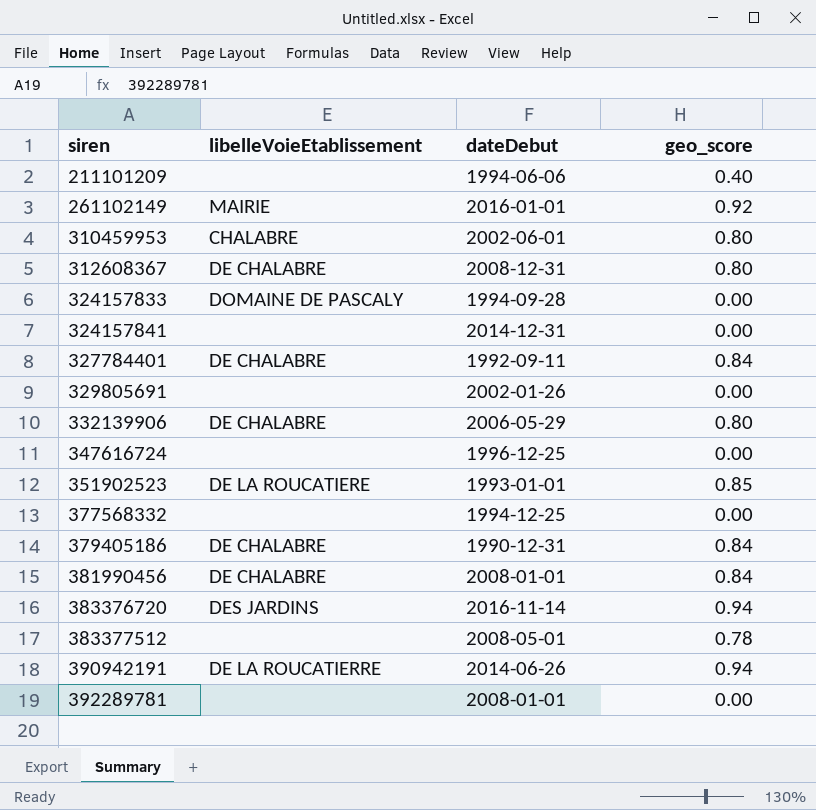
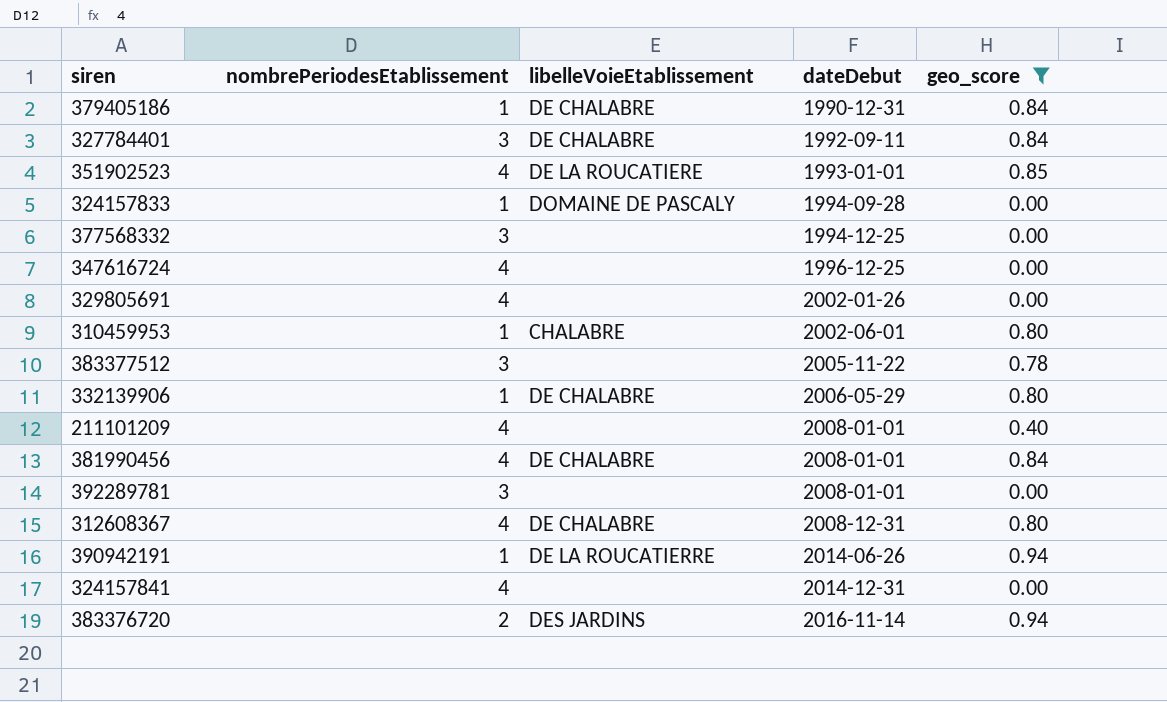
filter: none -> geo_score != 0.92
row order: siren ascending -> dateDebut ascending
column nombrePeriodesEtablissement | position: none -> 2
383377512 | dateDebut: 2008-05-01 -> 2005-11-22
211101209 | dateDebut: 1994-06-06 -> 2008-01-01

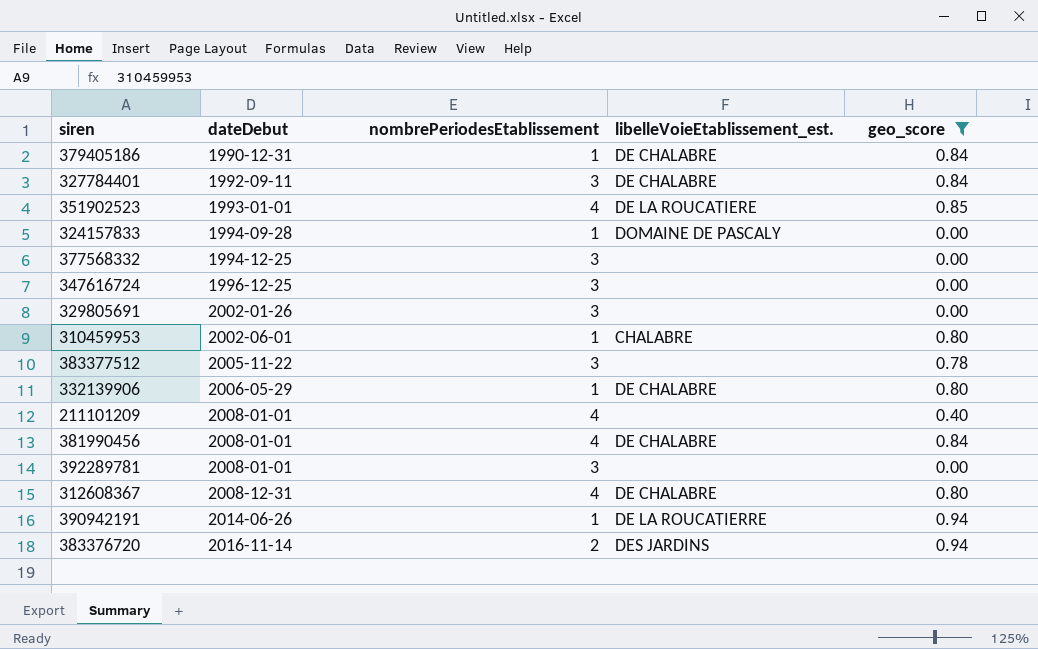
column dateDebut | position: 4 -> 2
column name: libelleVoieEtablissement -> libelleVoieEtablissement_est.
row 324157841: 4 | none | 2014-12-31 | 0.00 -> none
347616724 | nombrePeriodesEtablissement: 4 -> 3
329805691 | nombrePeriodesEtablissement: 4 -> 3

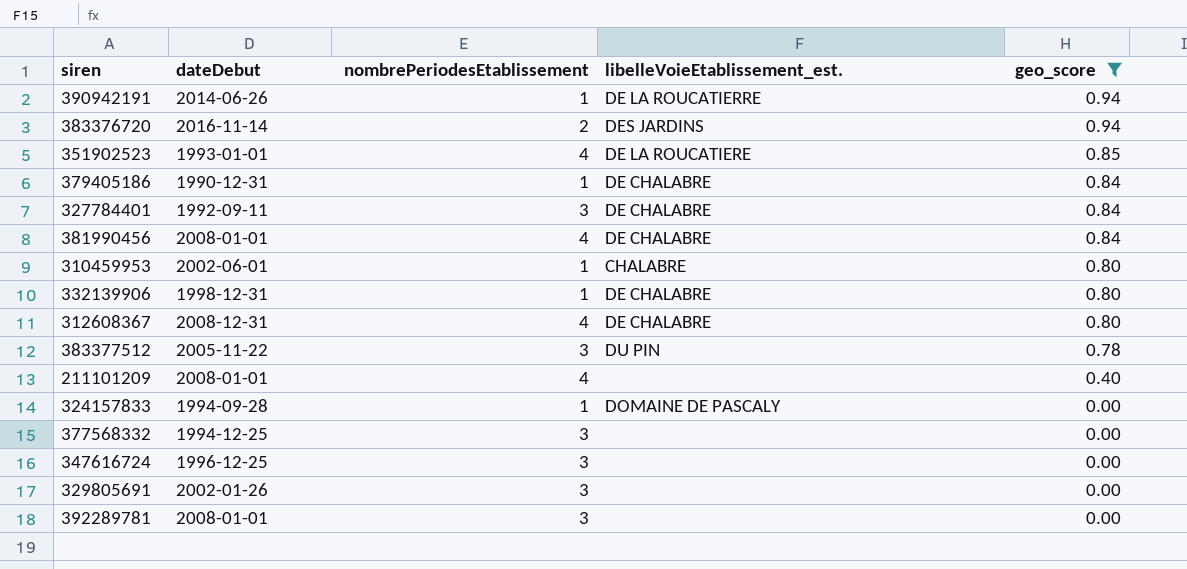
row order: dateDebut ascending -> geo_score descending
332139906 | dateDebut: 2006-05-29 -> 1998-12-31
383377512 | libelleVoieEtablissement_est.: none -> DU PIN

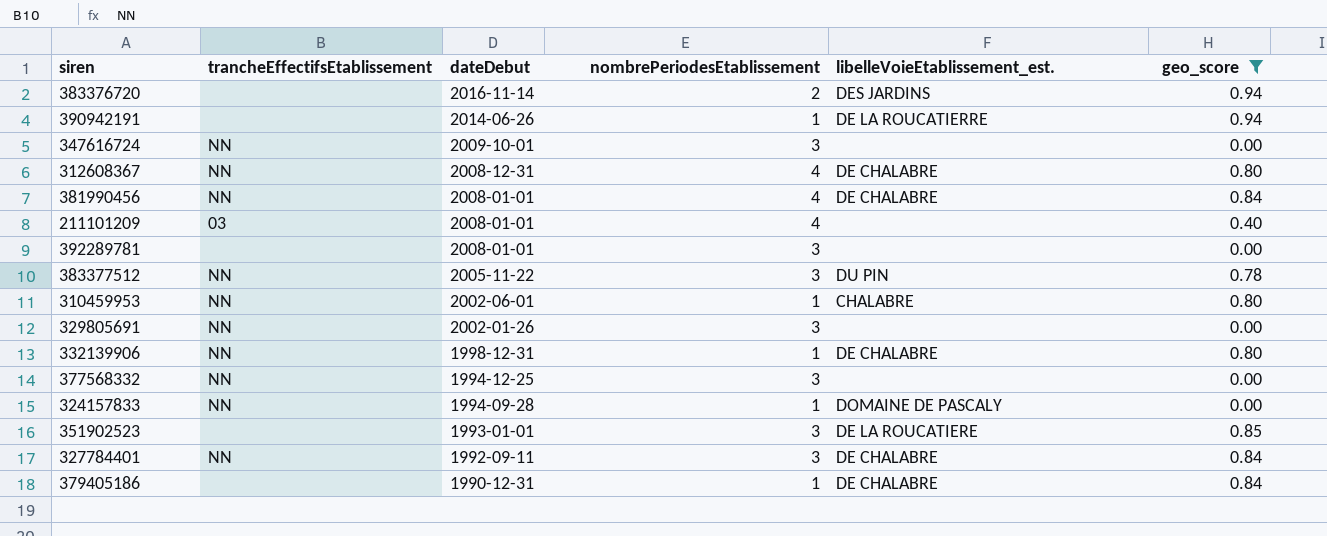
row order: geo_score descending -> dateDebut descending
column trancheEffectifsEtablissement | position: none -> 2
347616724 | dateDebut: 1996-12-25 -> 2009-10-01
351902523 | nombrePeriodesEtablissement: 4 -> 3

